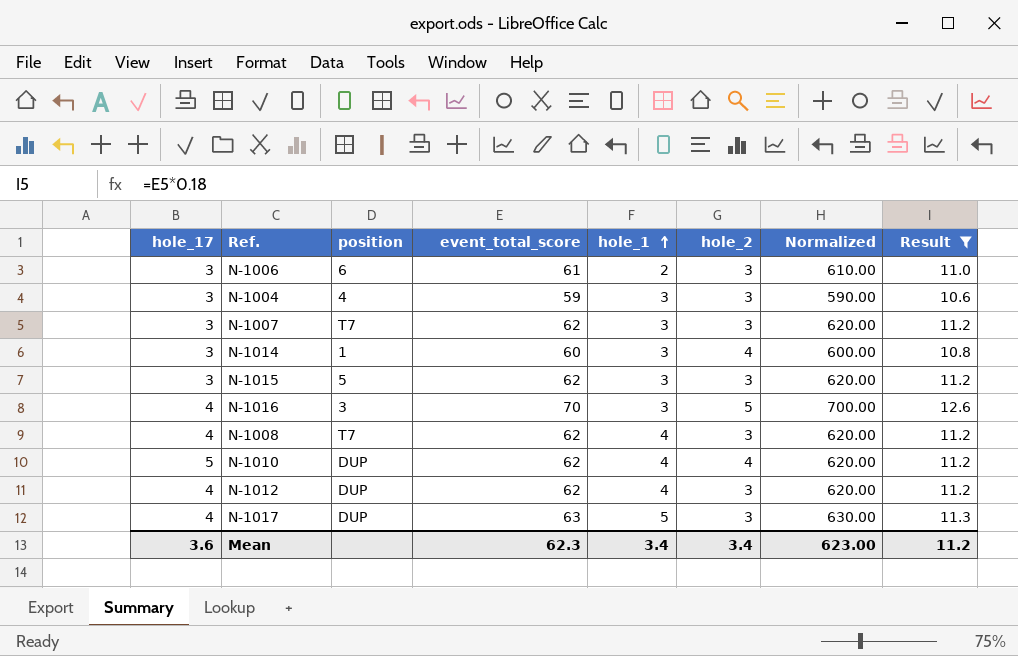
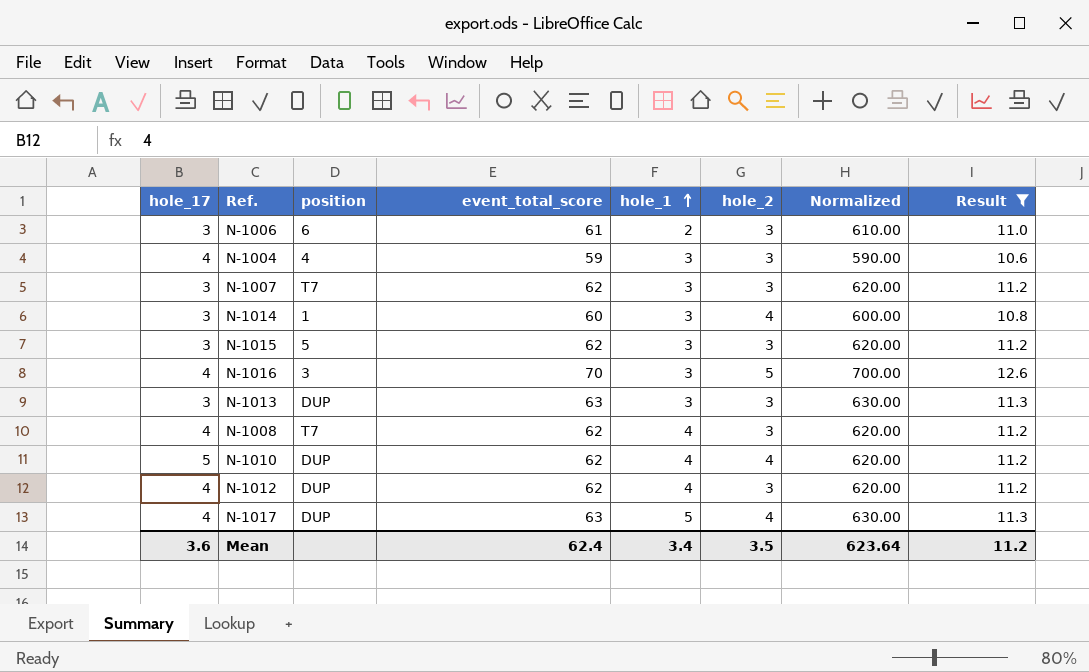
N-1004 | hole_17: 3 -> 4
row N-1013: none -> 3 | DUP | 63 | 3 | 3 | 630.00 | 11.3
N-1017 | hole_2: 3 -> 4
Mean | event_total_score: 62.3 -> 62.4
Mean | hole_2: 3.4 -> 3.5
Mean | Normalized: 623.00 -> 623.64

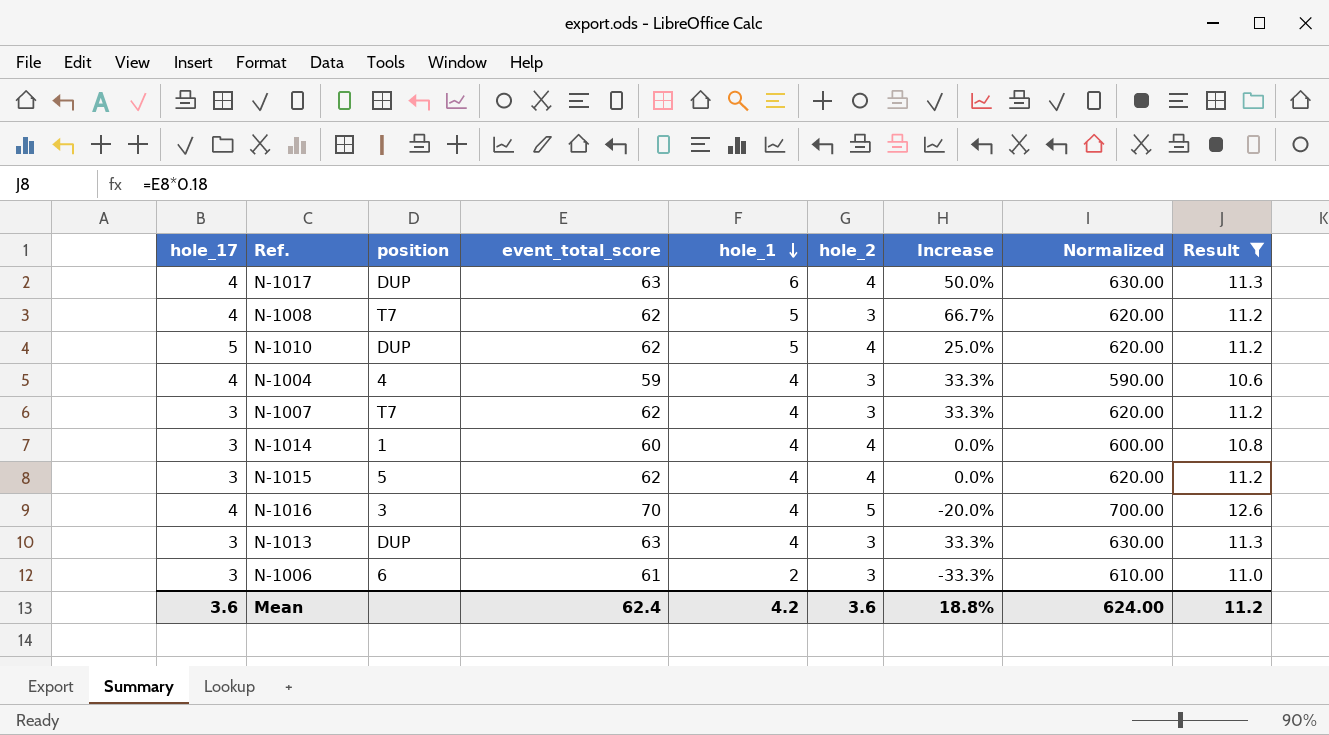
row order: hole_1 ascending -> hole_1 descending
column Increase | formula: none -> ([hole_1] - [hole_2]) / [hole_2]
row N-1012: 4 | DUP | 62 | 4 | 3 | 620.00 | 11.2 -> none
N-1017 | hole_1: 5 -> 6
N-1008 | hole_1: 4 -> 5
N-1010 | hole_1: 4 -> 5
N-1004 | hole_1: 3 -> 4
N-1007 | hole_1: 3 -> 4
N-1014 | hole_1: 3 -> 4
N-1015 | hole_1: 3 -> 4
N-1015 | hole_2: 3 -> 4
N-1016 | hole_1: 3 -> 4
N-1013 | hole_1: 3 -> 4
Mean | hole_1: 3.4 -> 4.2
Mean | hole_2: 3.5 -> 3.6
Mean | Normalized: 623.64 -> 624.00

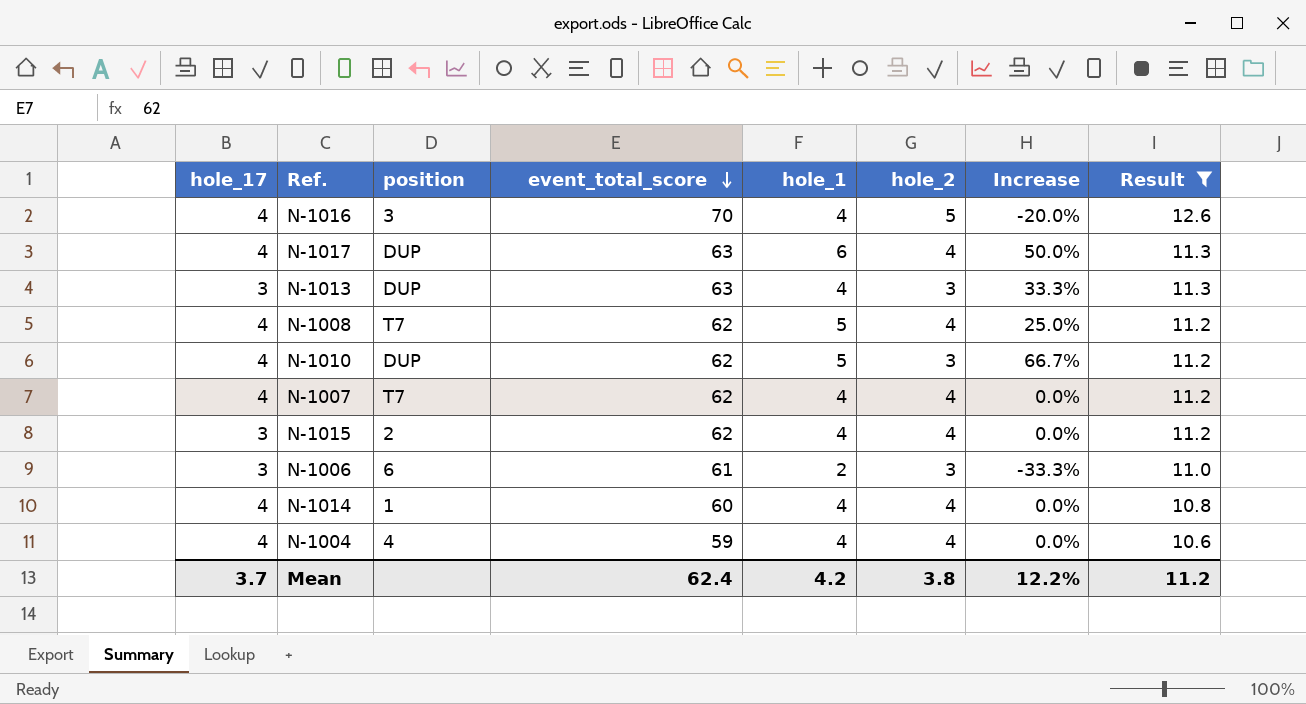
row order: hole_1 descending -> event_total_score descending
column Normalized | formula: [event_total_score] * 10 -> none
N-1008 | hole_2: 3 -> 4
N-1008 | Increase: 66.7% -> 25.0%
N-1010 | hole_17: 5 -> 4
N-1010 | hole_2: 4 -> 3
N-1010 | Increase: 25.0% -> 66.7%
N-1007 | hole_17: 3 -> 4
N-1007 | hole_2: 3 -> 4
N-1007 | Increase: 33.3% -> 0.0%
N-1015 | position: 5 -> 2
N-1014 | hole_17: 3 -> 4
N-1004 | hole_2: 3 -> 4
N-1004 | Increase: 33.3% -> 0.0%
Mean | hole_17: 3.6 -> 3.7
Mean | hole_2: 3.6 -> 3.8
Mean | Increase: 18.8% -> 12.2%

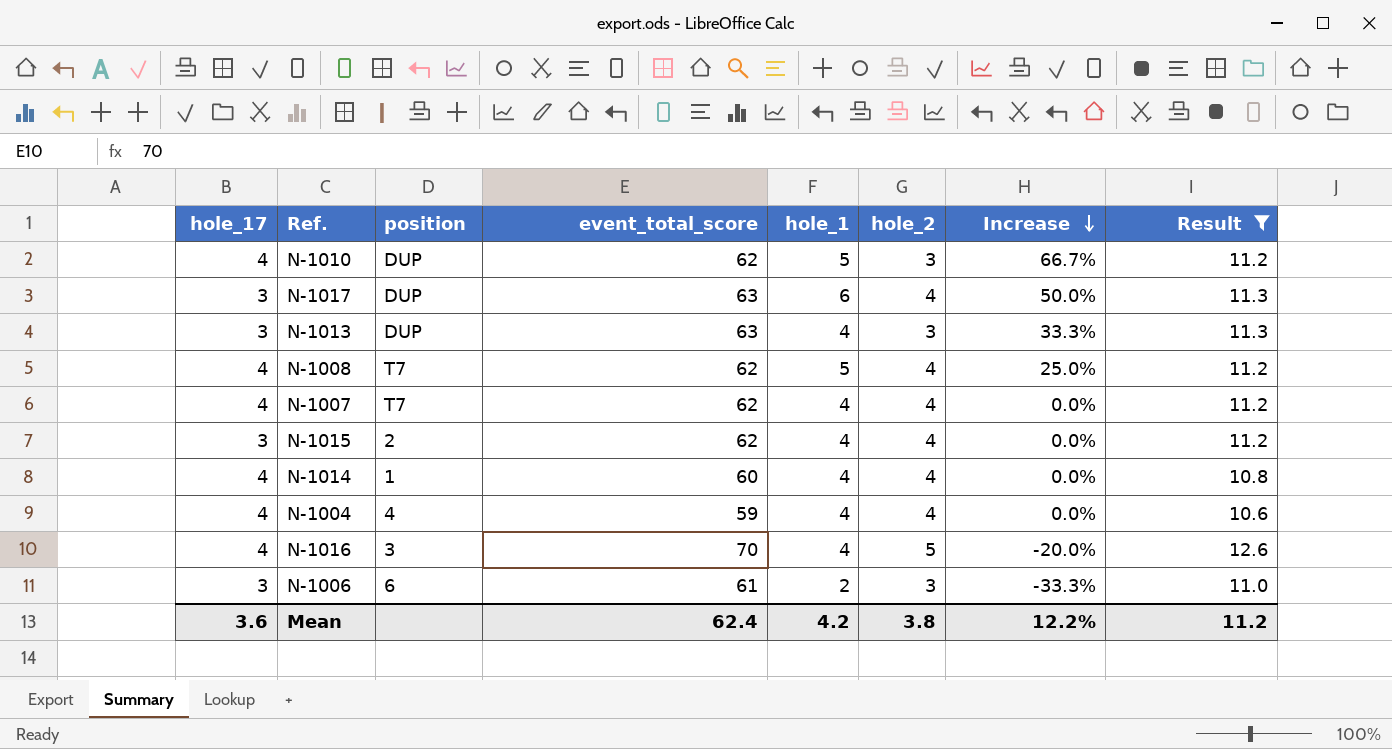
row order: event_total_score descending -> Increase descending
N-1017 | hole_17: 4 -> 3
Mean | hole_17: 3.7 -> 3.6

